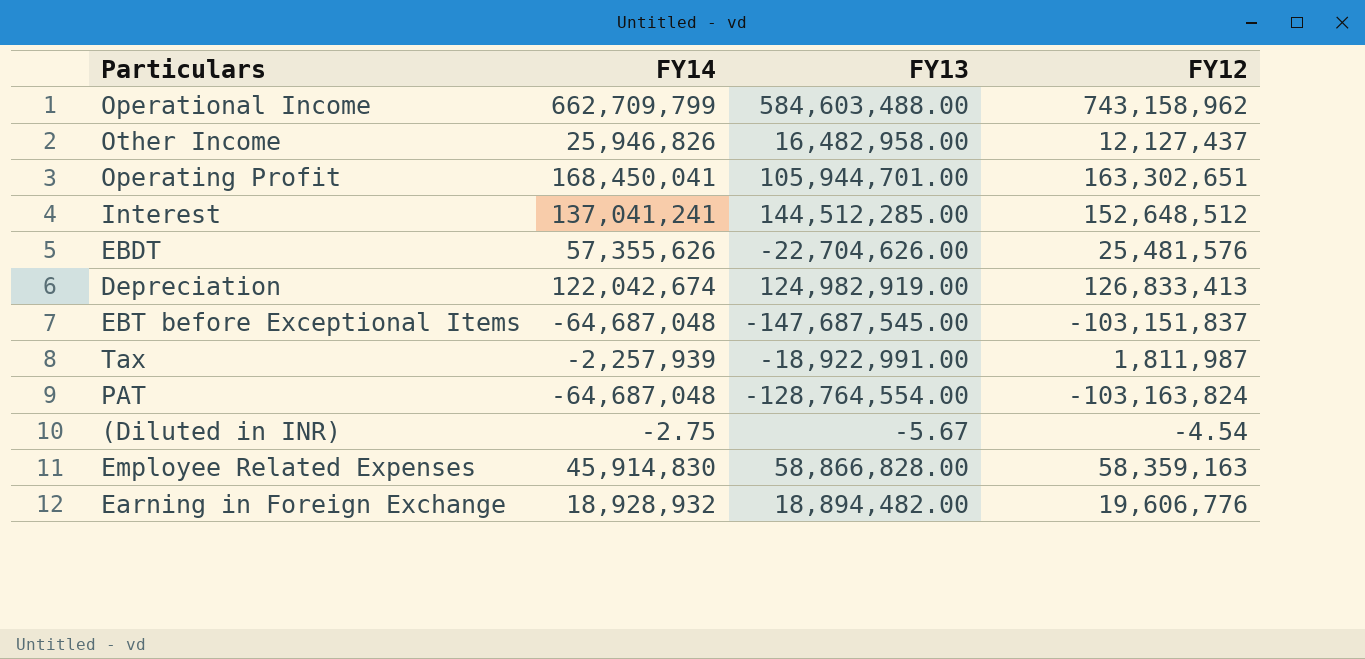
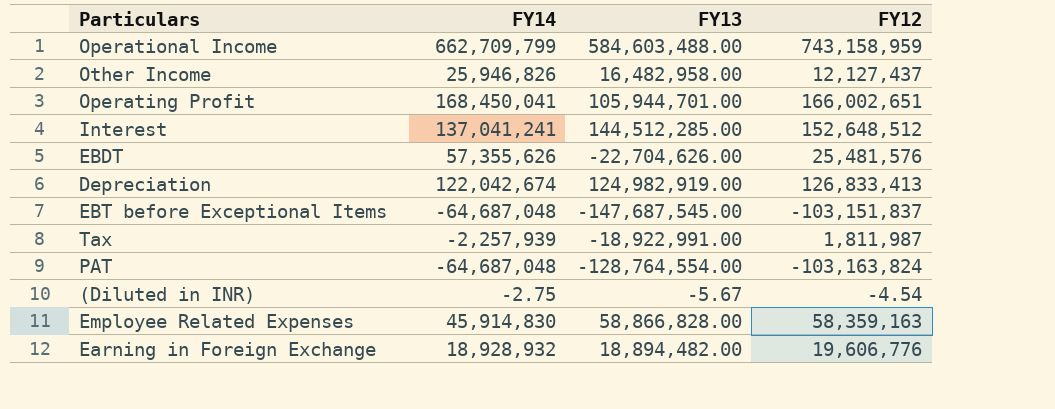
Operational Income | FY12: 743,158,962 -> 743,158,959
Operating Profit | FY12: 163,302,651 -> 166,002,651

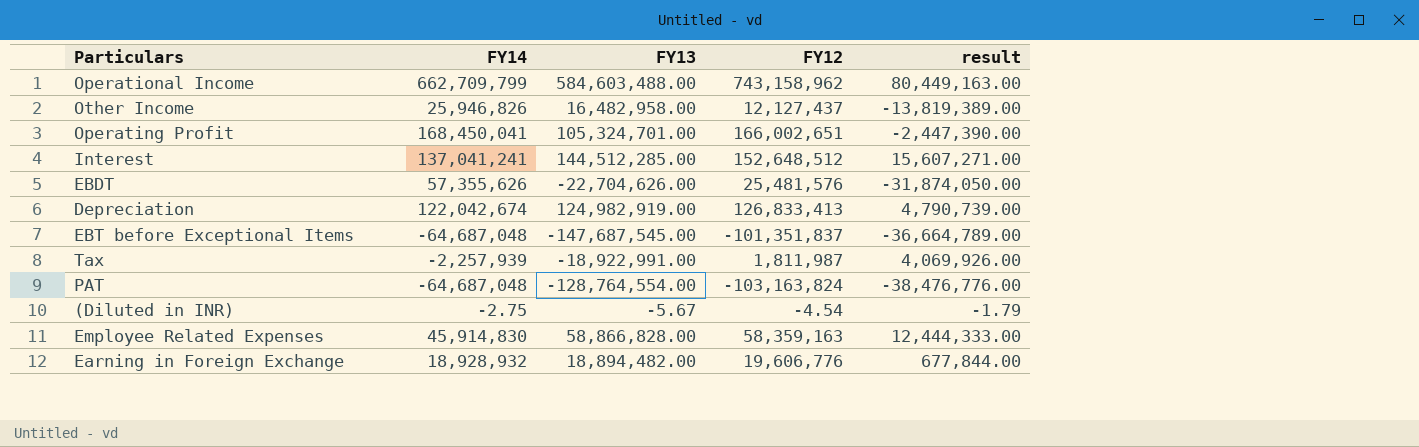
column result | formula: none -> [FY12] - [FY14]
Operational Income | FY12: 743,158,959 -> 743,158,962
Operating Profit | FY13: 105,944,701.00 -> 105,324,701.00
EBT before Exceptional Items | FY12: -103,151,837 -> -101,351,837

